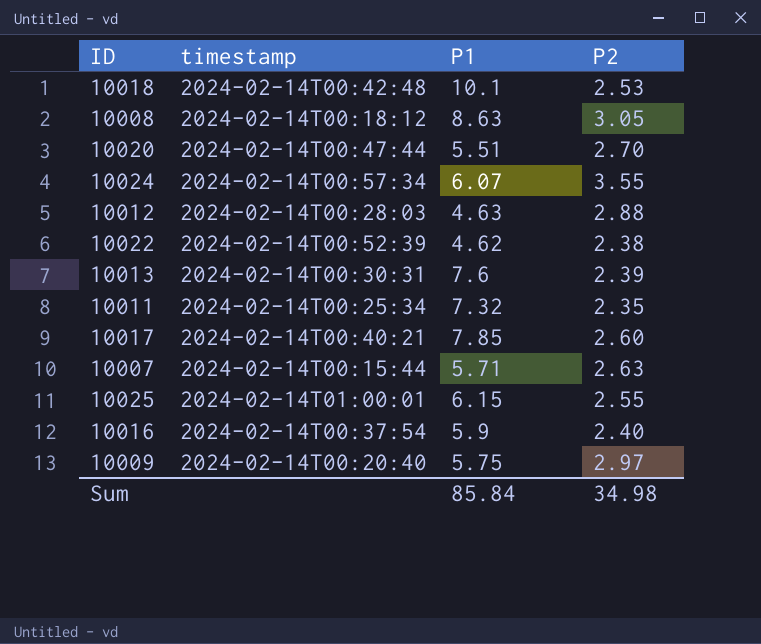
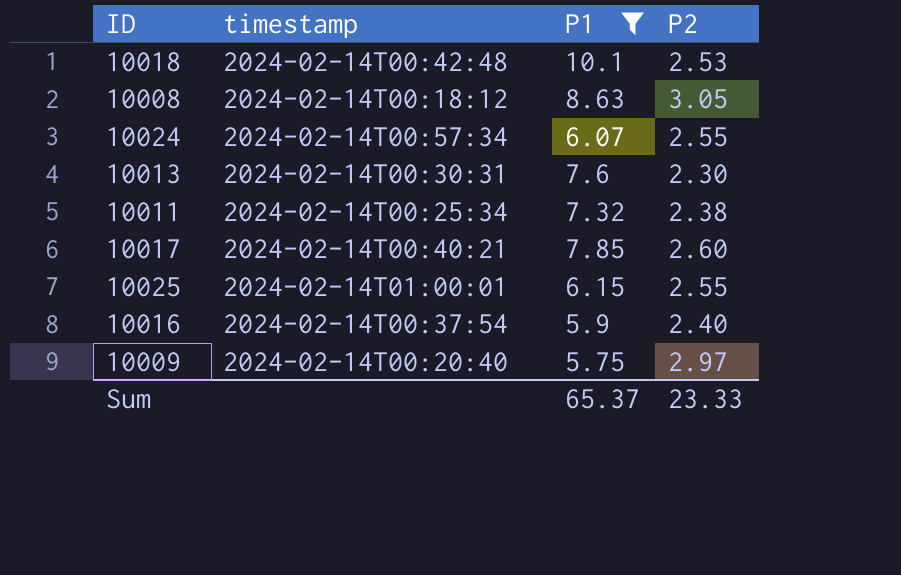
filter: none -> P1 >= 5.75
10024 | P2: 3.55 -> 2.55
10013 | P2: 2.39 -> 2.30
10011 | P2: 2.35 -> 2.38
Sum | P1: 85.84 -> 65.37
Sum | P2: 34.98 -> 23.33

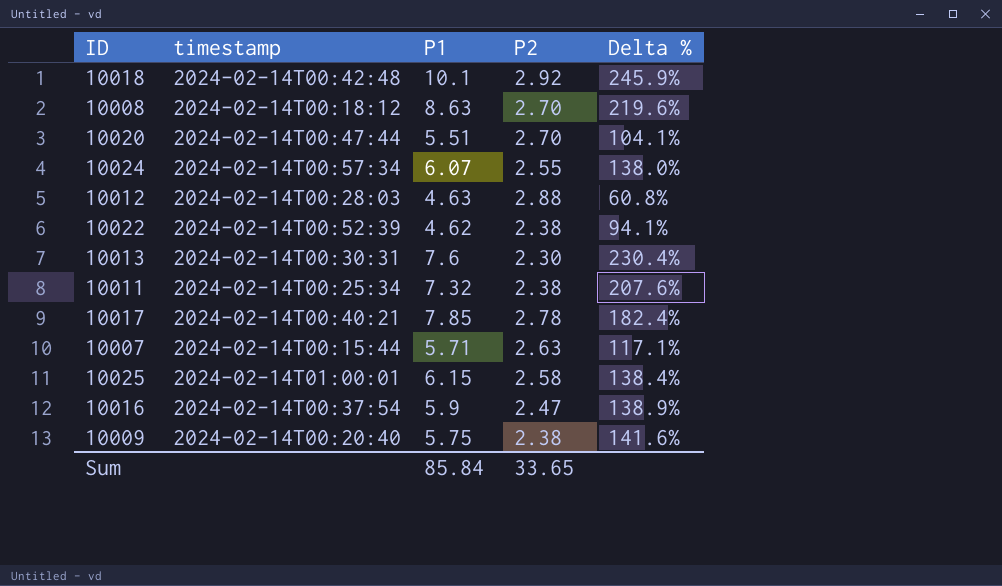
filter: P1 >= 5.75 -> none
column Delta % | formula: none -> ([P1] - [P2]) / [P2]
10018 | P2: 2.53 -> 2.92
10008 | P2: 3.05 -> 2.70
10017 | P2: 2.60 -> 2.78
10025 | P2: 2.55 -> 2.58
10016 | P2: 2.40 -> 2.47
10009 | P2: 2.97 -> 2.38
Sum | P1: 65.37 -> 85.84
Sum | P2: 23.33 -> 33.65

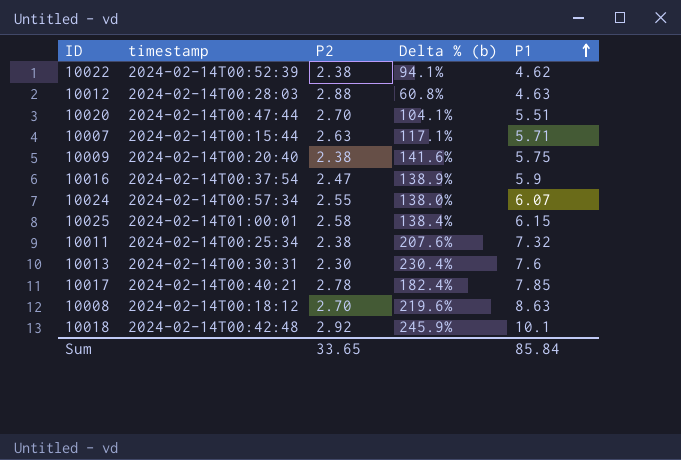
row order: none -> P1 ascending
column name: Delta % -> Delta % (b)
column P1 | position: 3 -> 5

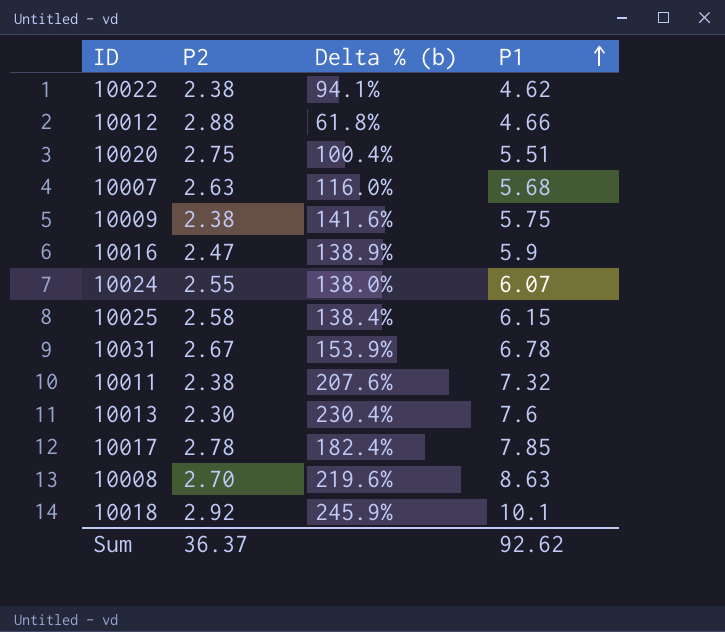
column timestamp | position: 2 -> none
10012 | Delta % (b): 60.8% -> 61.8%
10012 | P1: 4.63 -> 4.66
10020 | P2: 2.70 -> 2.75
10020 | Delta % (b): 104.1% -> 100.4%
10007 | Delta % (b): 117.1% -> 116.0%
10007 | P1: 5.71 -> 5.68
row 10031: none -> 2.67 | 153.9% | 6.78
Sum | P2: 33.65 -> 36.37
Sum | P1: 85.84 -> 92.62

